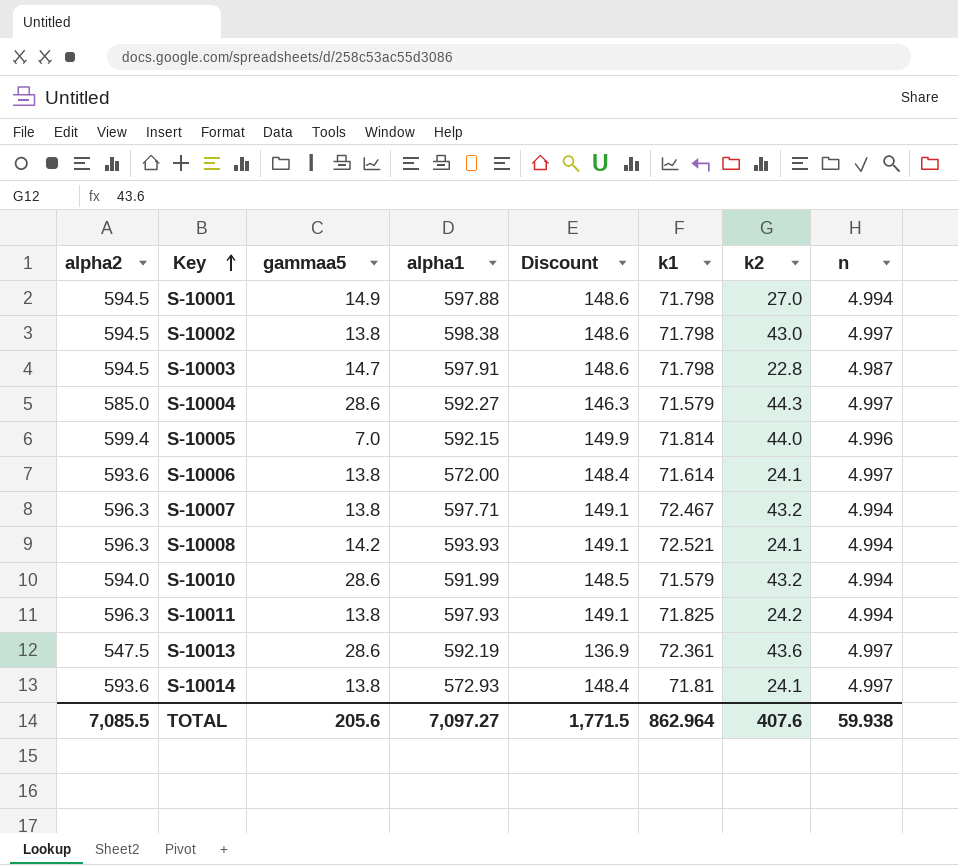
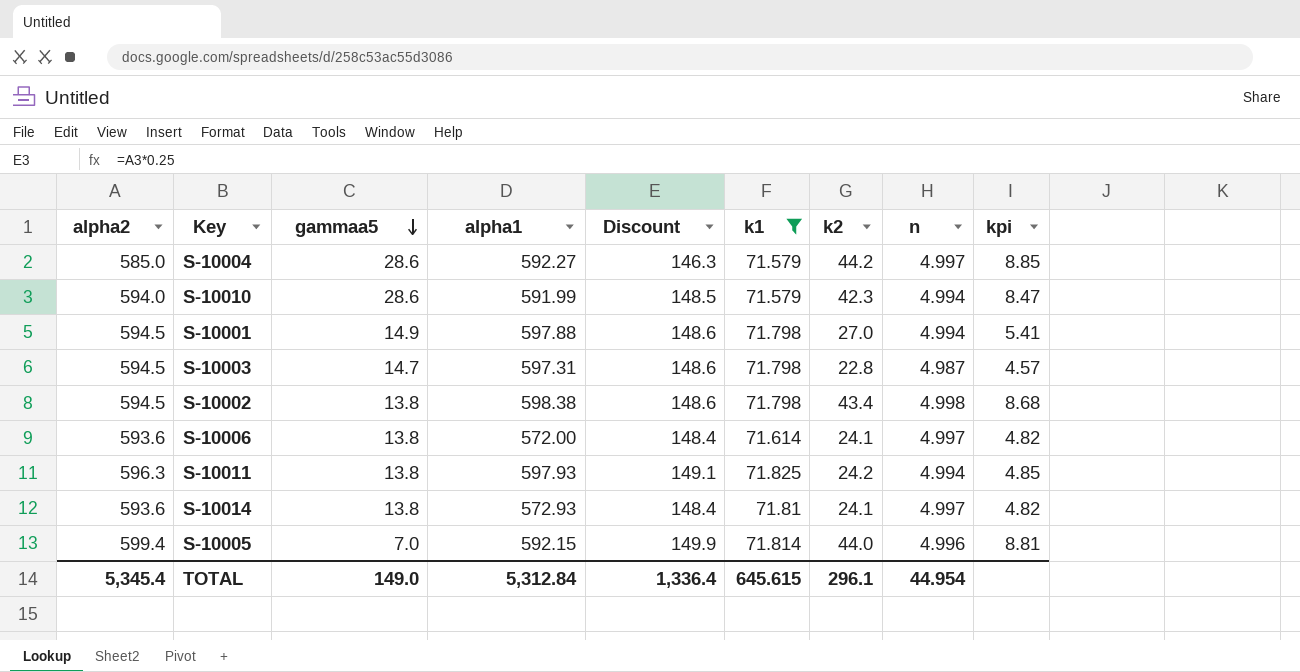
filter: none -> k1 <= 71.825
row order: Key ascending -> gammaa5 descending
column kpi | formula: none -> [k2] / [n]
S-10004 | k2: 44.3 -> 44.2
S-10010 | k2: 43.2 -> 42.3
S-10003 | alpha1: 597.91 -> 597.31
S-10002 | k2: 43.0 -> 43.4
S-10002 | n: 4.997 -> 4.998
TOTAL | alpha2: 7,085.5 -> 5,345.4
TOTAL | gammaa5: 205.6 -> 149.0
TOTAL | alpha1: 7,097.27 -> 5,312.84
TOTAL | Discount: 1,771.5 -> 1,336.4
TOTAL | k1: 862.964 -> 645.615
TOTAL | k2: 407.6 -> 296.1
TOTAL | n: 59.938 -> 44.954

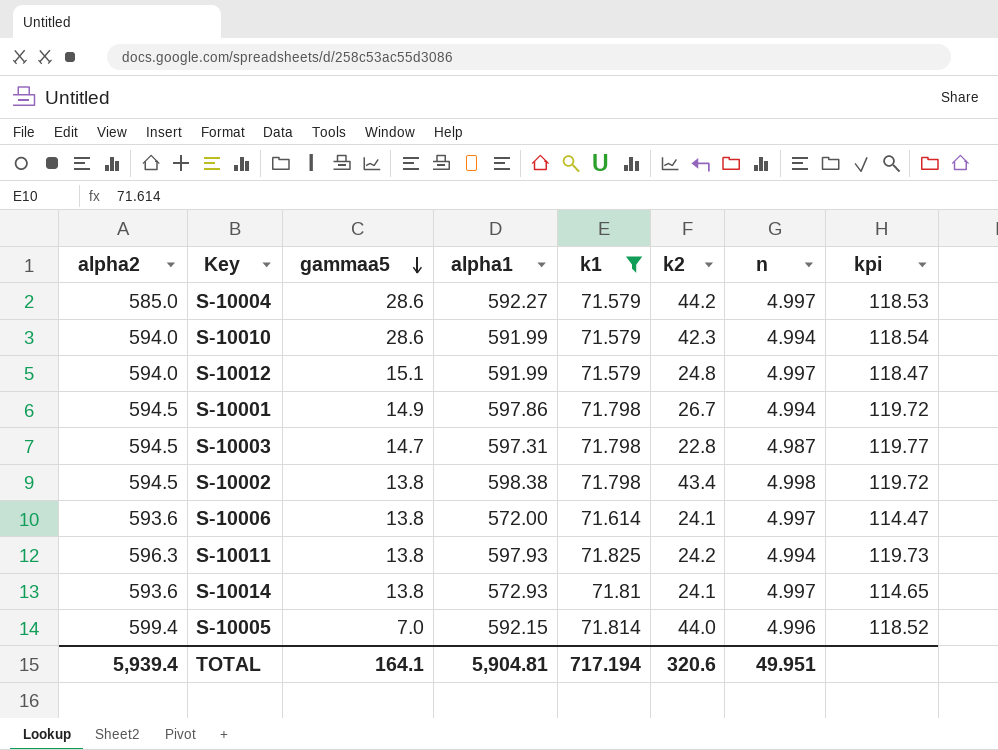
column Discount | formula: [alpha2] * 0.25 -> none
column kpi | formula: [k2] / [n] -> [alpha1] / [n]
row S-10012: none -> 594.0 | 15.1 | 591.99 | 71.579 | 24.8 | 4.997 | 118.47
S-10001 | alpha1: 597.88 -> 597.86
S-10001 | k2: 27.0 -> 26.7
TOTAL | alpha2: 5,345.4 -> 5,939.4
TOTAL | gammaa5: 149.0 -> 164.1
TOTAL | alpha1: 5,312.84 -> 5,904.81
TOTAL | k1: 645.615 -> 717.194
TOTAL | k2: 296.1 -> 320.6
TOTAL | n: 44.954 -> 49.951

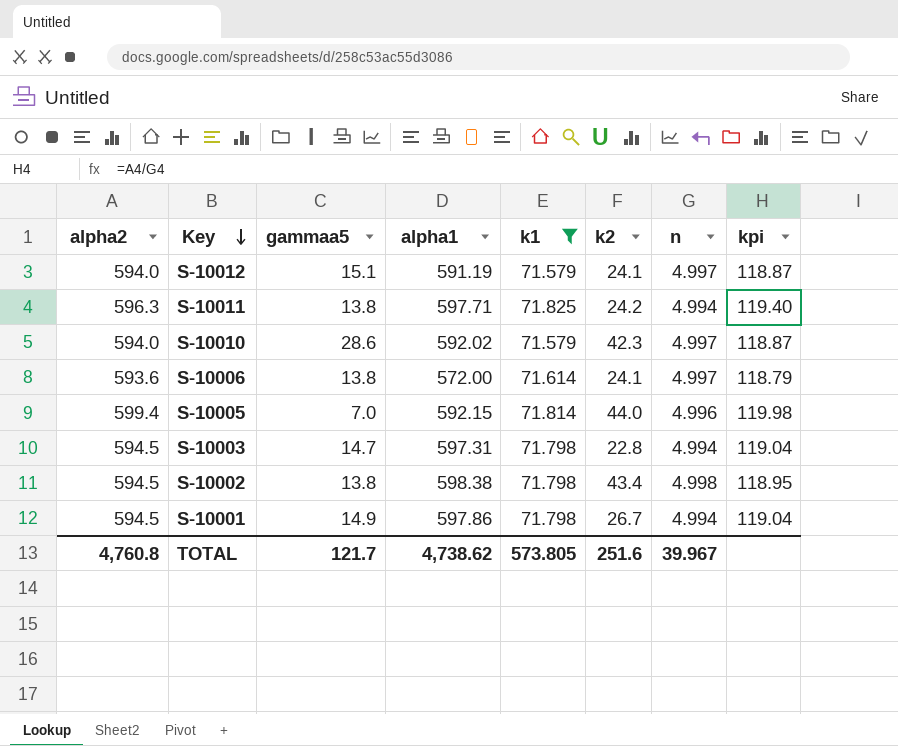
row order: gammaa5 descending -> Key descending
column kpi | formula: [alpha1] / [n] -> [alpha2] / [n]
row S-10004: 585.0 | 28.6 | 592.27 | 71.579 | 44.2 | 4.997 | 118.53 -> none
row S-10014: 593.6 | 13.8 | 572.93 | 71.81 | 24.1 | 4.997 | 114.65 -> none
S-10012 | alpha1: 591.99 -> 591.19
S-10012 | k2: 24.8 -> 24.1
S-10011 | alpha1: 597.93 -> 597.71
S-10010 | alpha1: 591.99 -> 592.02
S-10010 | n: 4.994 -> 4.997
S-10003 | n: 4.987 -> 4.994
TOTAL | alpha2: 5,939.4 -> 4,760.8
TOTAL | gammaa5: 164.1 -> 121.7
TOTAL | alpha1: 5,904.81 -> 4,738.62
TOTAL | k1: 717.194 -> 573.805
TOTAL | k2: 320.6 -> 251.6
TOTAL | n: 49.951 -> 39.967

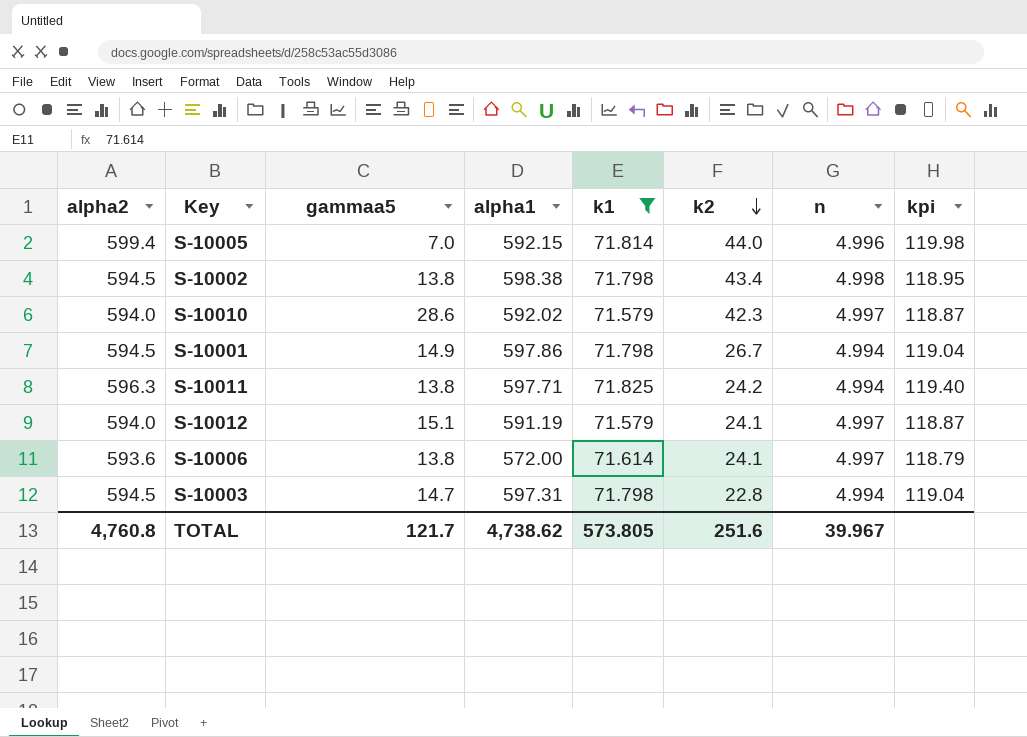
row order: Key descending -> k2 descending

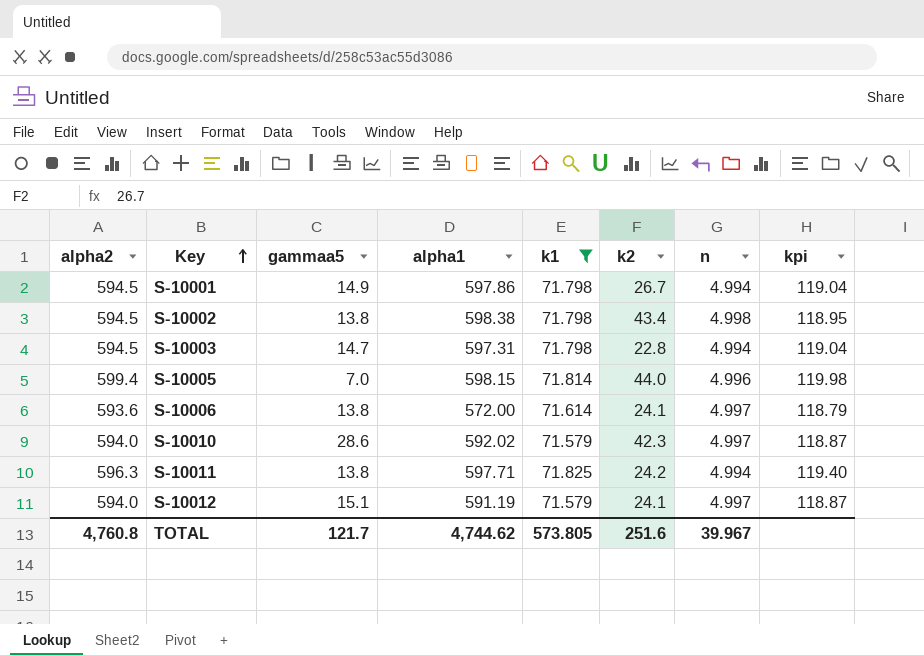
row order: k2 descending -> Key ascending
S-10005 | alpha1: 592.15 -> 598.15
TOTAL | alpha1: 4,738.62 -> 4,744.62

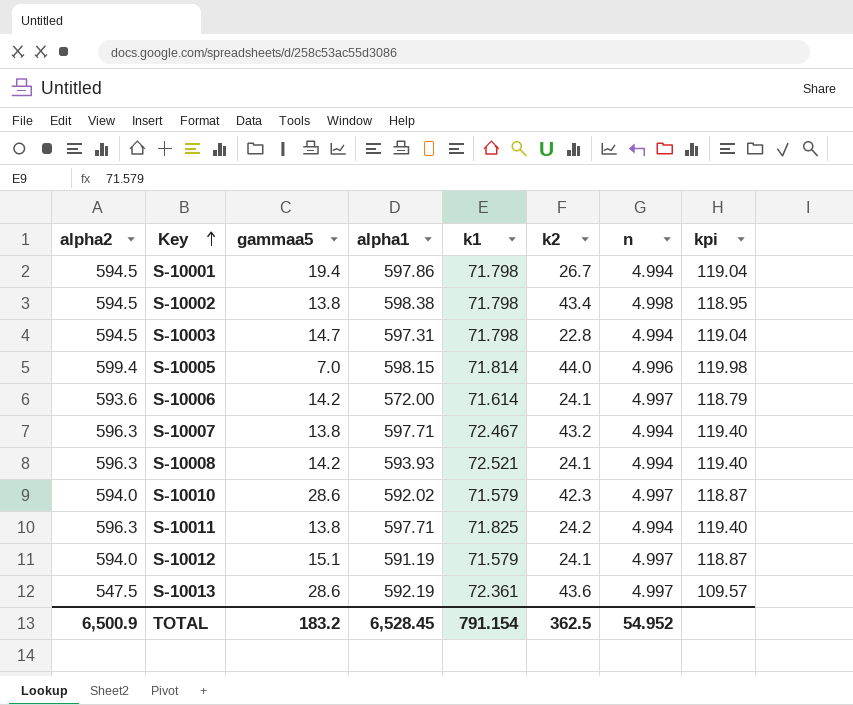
filter: k1 <= 71.825 -> none
S-10001 | gammaa5: 14.9 -> 19.4
S-10006 | gammaa5: 13.8 -> 14.2
TOTAL | alpha2: 4,760.8 -> 6,500.9
TOTAL | gammaa5: 121.7 -> 183.2
TOTAL | alpha1: 4,744.62 -> 6,528.45
TOTAL | k1: 573.805 -> 791.154
TOTAL | k2: 251.6 -> 362.5
TOTAL | n: 39.967 -> 54.952

